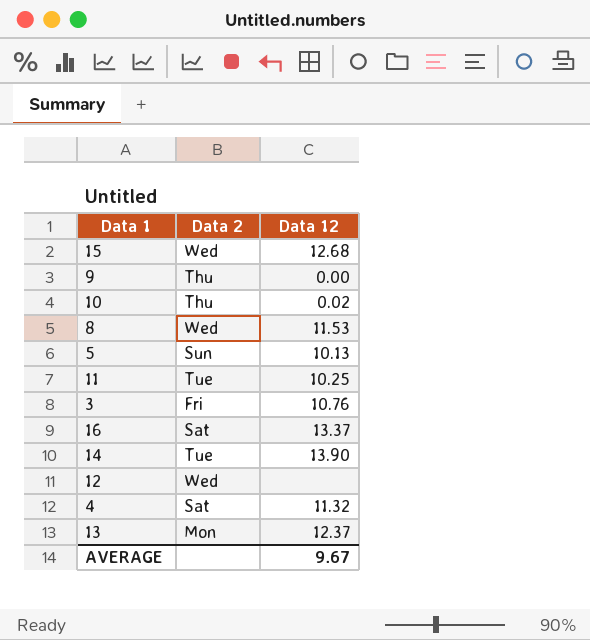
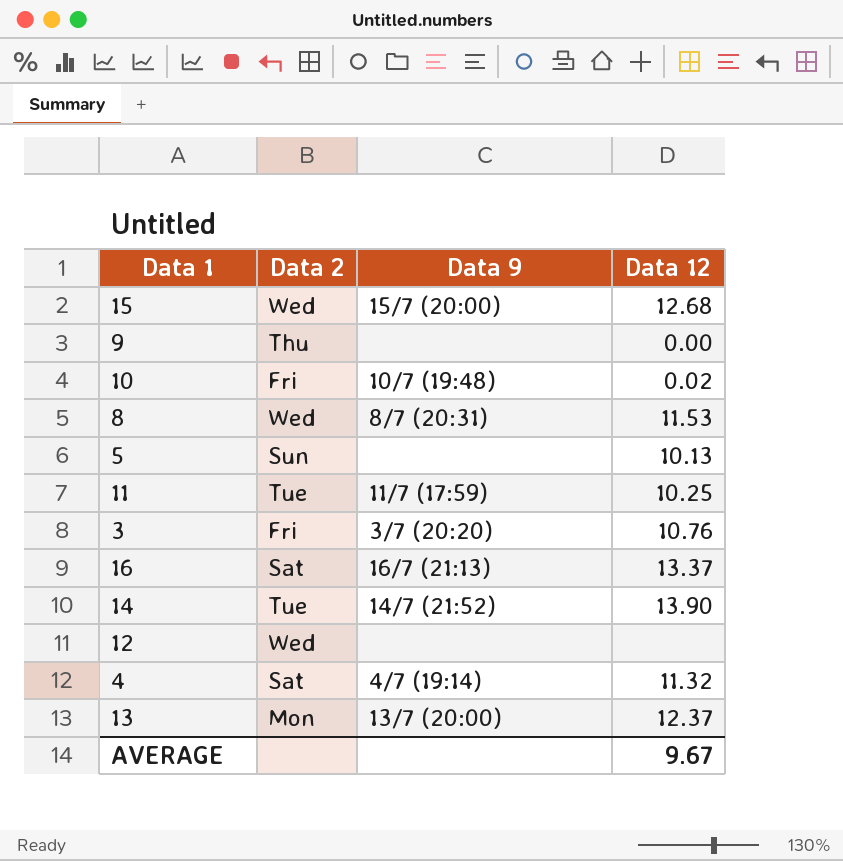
column Data 9 | position: none -> 3
10 | Data 2: Thu -> Fri

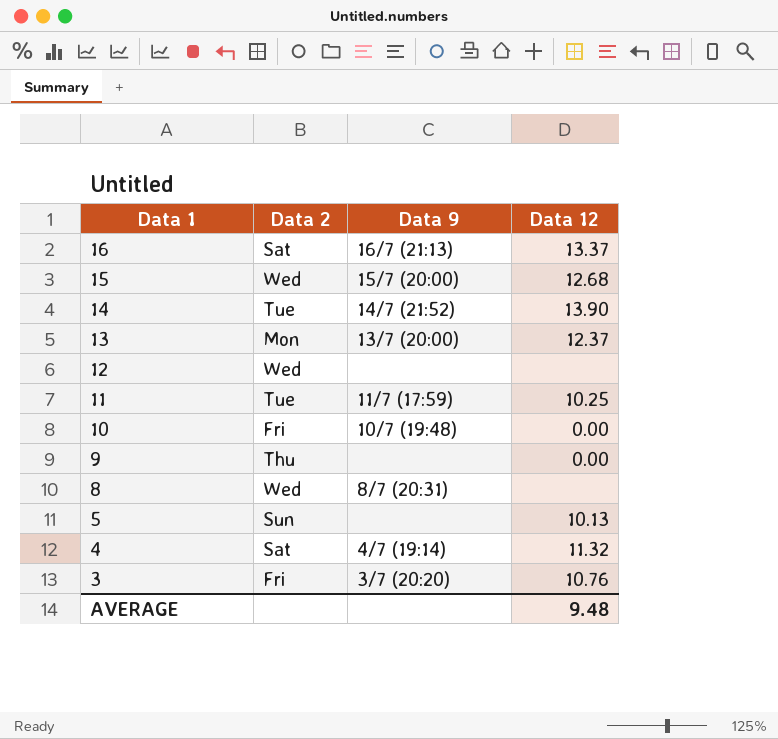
row order: none -> Data 1 descending
10 | Data 12: 0.02 -> 0.00
8 | Data 12: 11.53 -> none
AVERAGE | Data 12: 9.67 -> 9.48

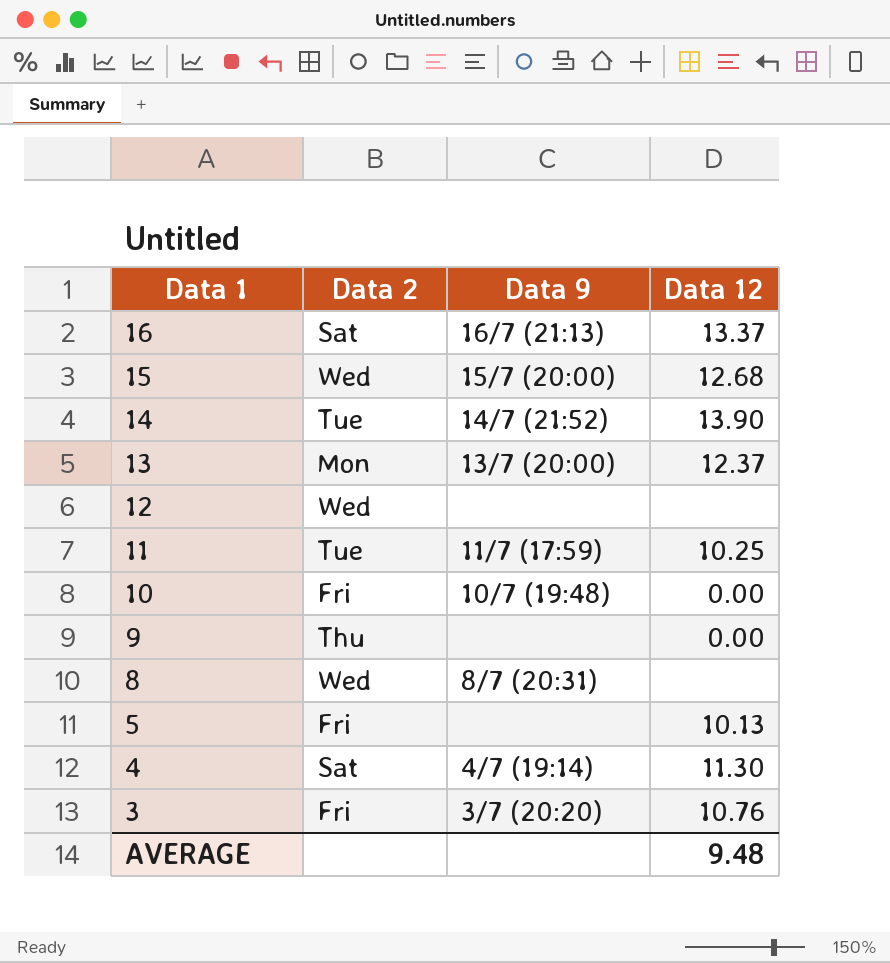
5 | Data 2: Sun -> Fri
4 | Data 12: 11.32 -> 11.30

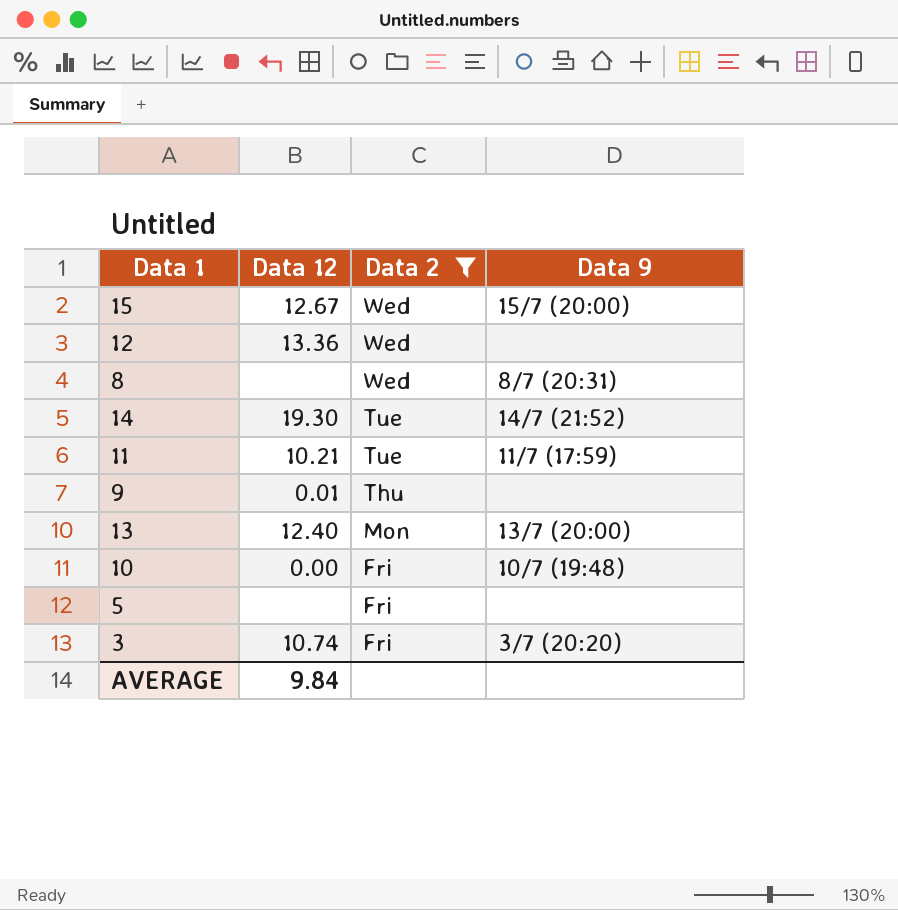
filter: none -> Data 2 != Sat
row order: Data 1 descending -> Data 2 descending
column Data 12 | position: 4 -> 2
15 | Data 12: 12.68 -> 12.67
12 | Data 12: none -> 13.36
14 | Data 12: 13.90 -> 19.30
11 | Data 12: 10.25 -> 10.21
9 | Data 12: 0.00 -> 0.01
13 | Data 12: 12.37 -> 12.40
5 | Data 12: 10.13 -> none
3 | Data 12: 10.76 -> 10.74
AVERAGE | Data 12: 9.48 -> 9.84

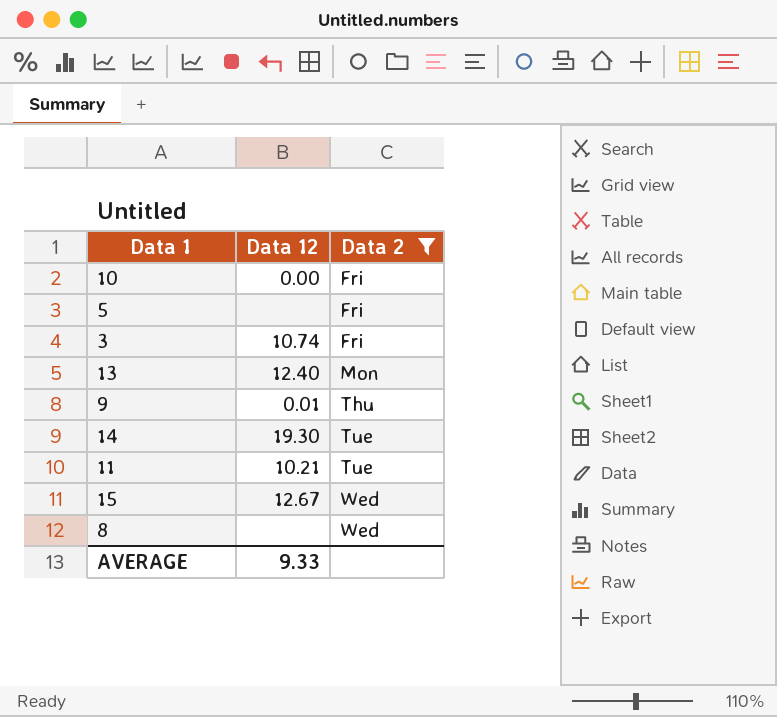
row order: Data 2 descending -> Data 2 ascending
column Data 9 | position: 4 -> none
row 12: 13.36 | Wed | none -> none
AVERAGE | Data 12: 9.84 -> 9.33

